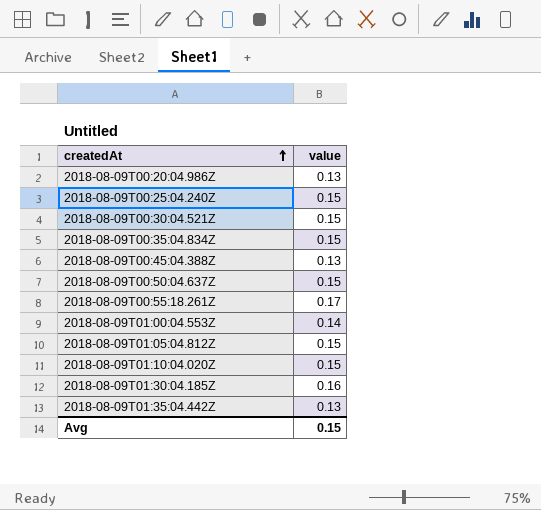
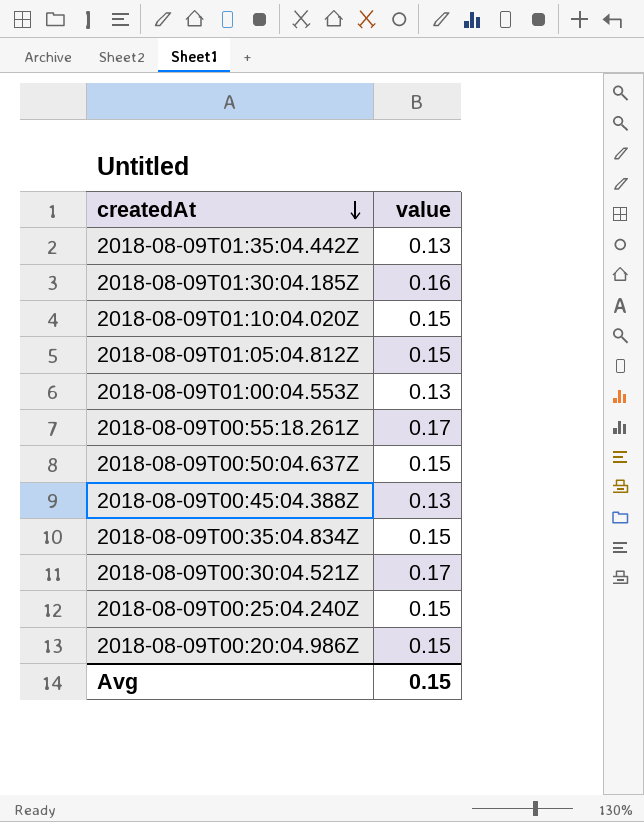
row order: createdAt ascending -> createdAt descending
2018-08-09T01:00:04.553Z | value: 0.14 -> 0.13
2018-08-09T00:30:04.521Z | value: 0.15 -> 0.17
2018-08-09T00:20:04.986Z | value: 0.13 -> 0.15

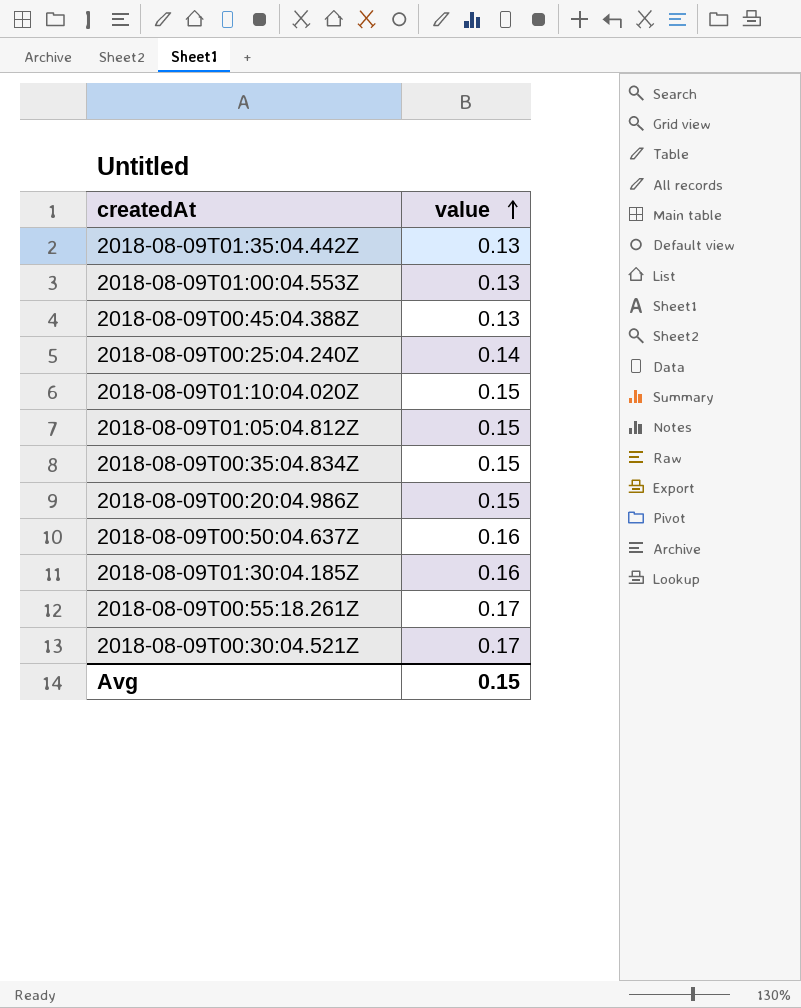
row order: createdAt descending -> value ascending
2018-08-09T00:25:04.240Z | value: 0.15 -> 0.14
2018-08-09T00:50:04.637Z | value: 0.15 -> 0.16

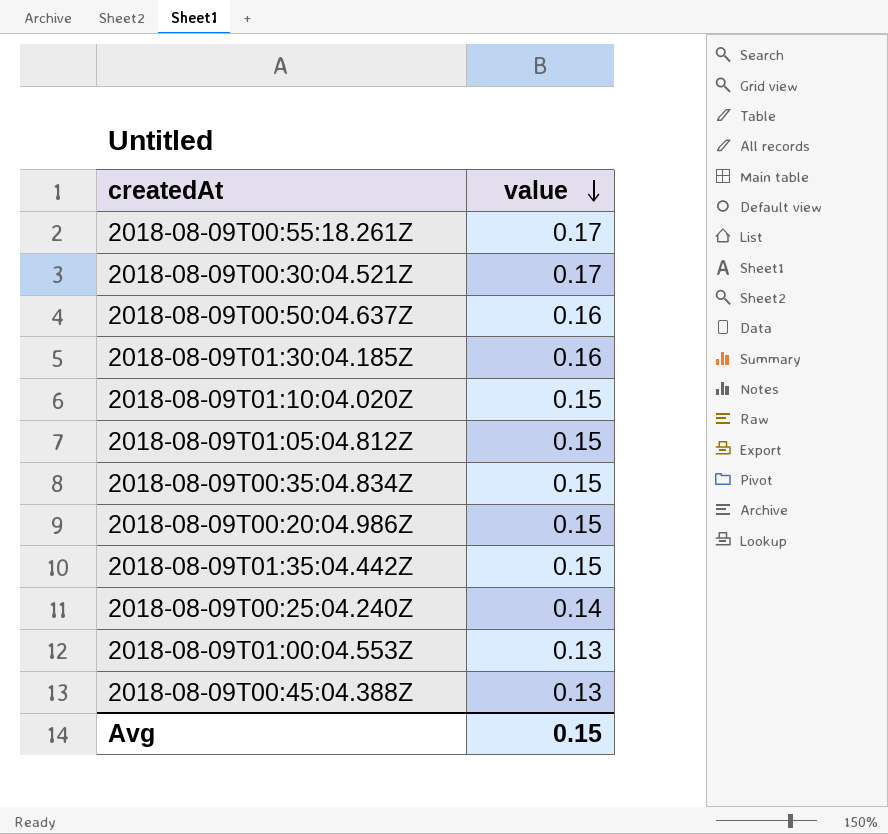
row order: value ascending -> value descending
2018-08-09T01:35:04.442Z | value: 0.13 -> 0.15

